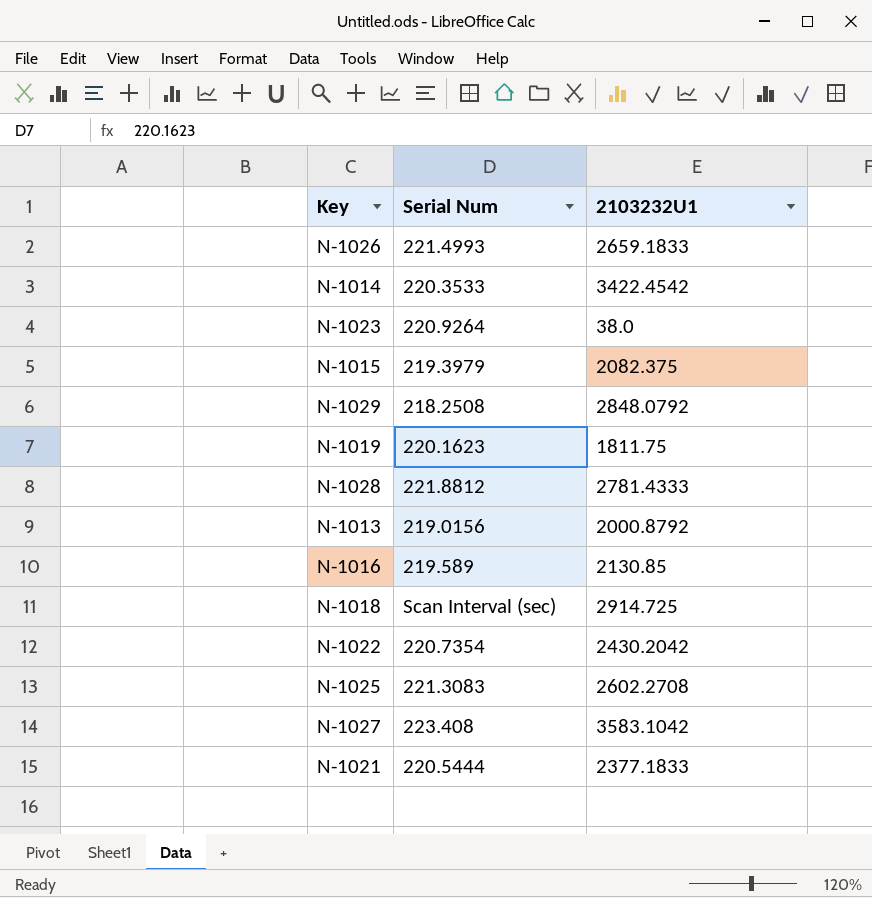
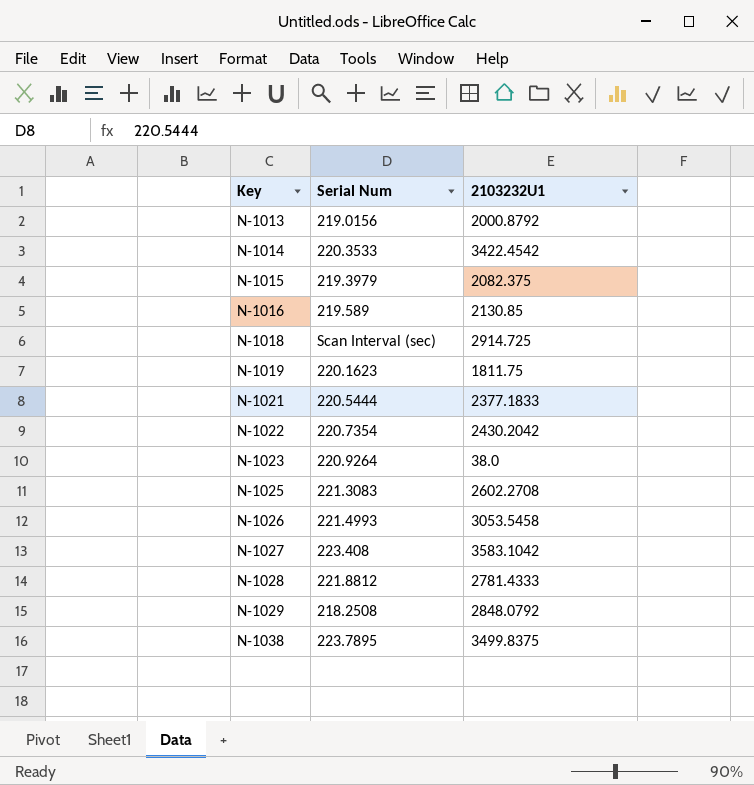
row order: none -> Key ascending
N-1026 | 2103232U1: 2659.1833 -> 3053.5458
row N-1038: none -> 223.7895 | 3499.8375

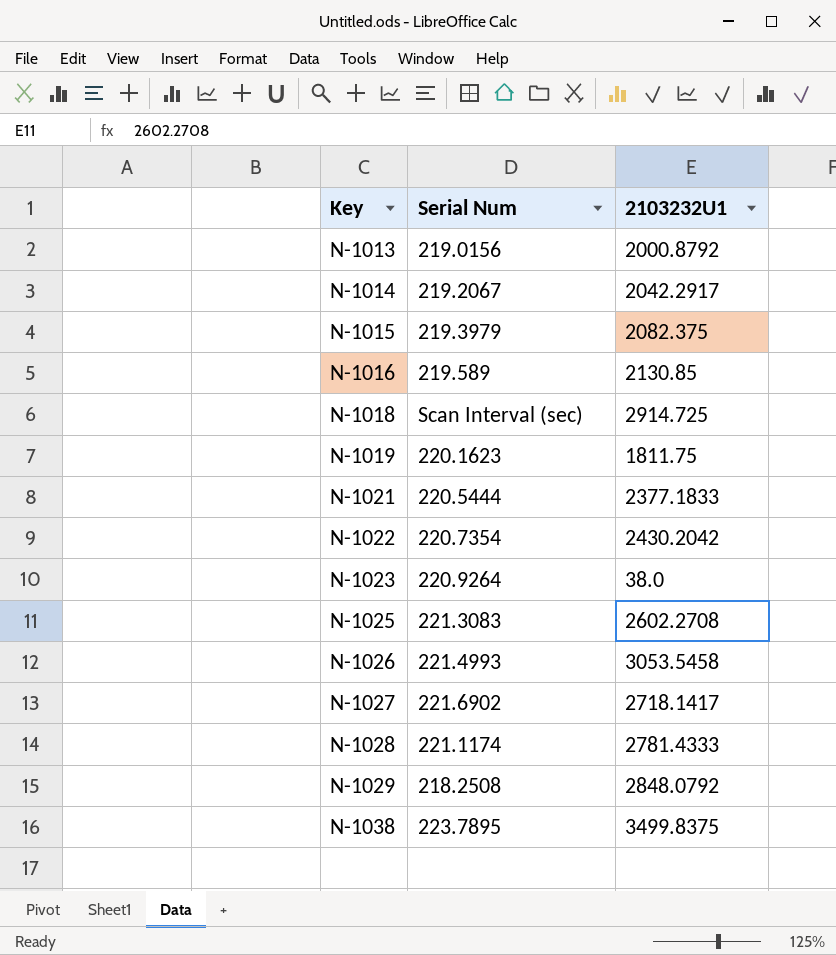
N-1014 | Serial Num: 220.3533 -> 219.2067
N-1014 | 2103232U1: 3422.4542 -> 2042.2917
N-1027 | Serial Num: 223.408 -> 221.6902
N-1027 | 2103232U1: 3583.1042 -> 2718.1417
N-1028 | Serial Num: 221.8812 -> 221.1174

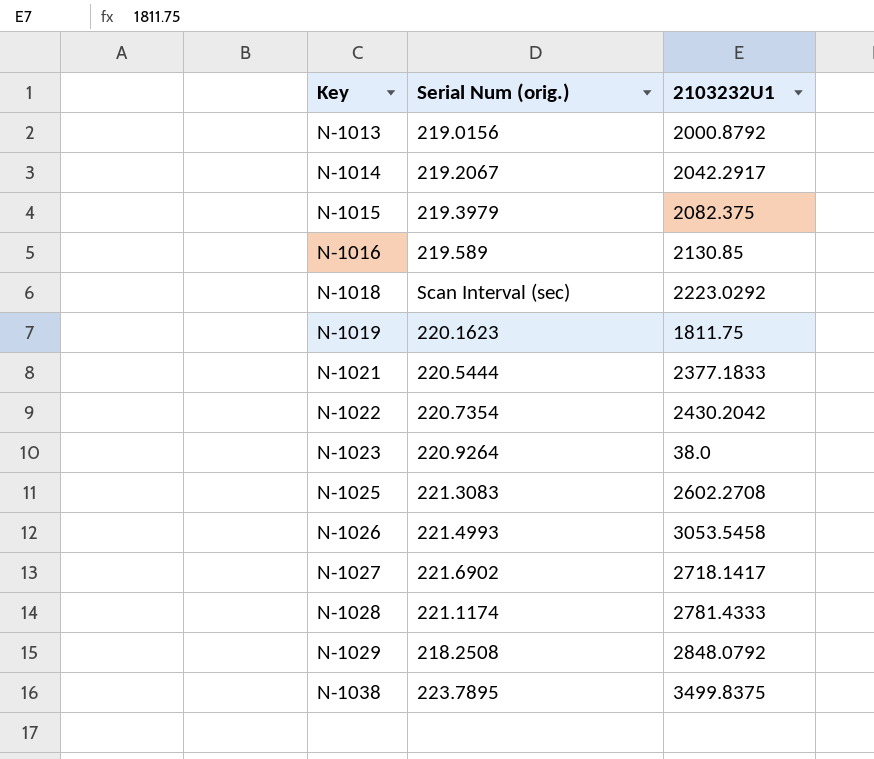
column name: Serial Num -> Serial Num (orig.)
N-1018 | 2103232U1: 2914.725 -> 2223.0292

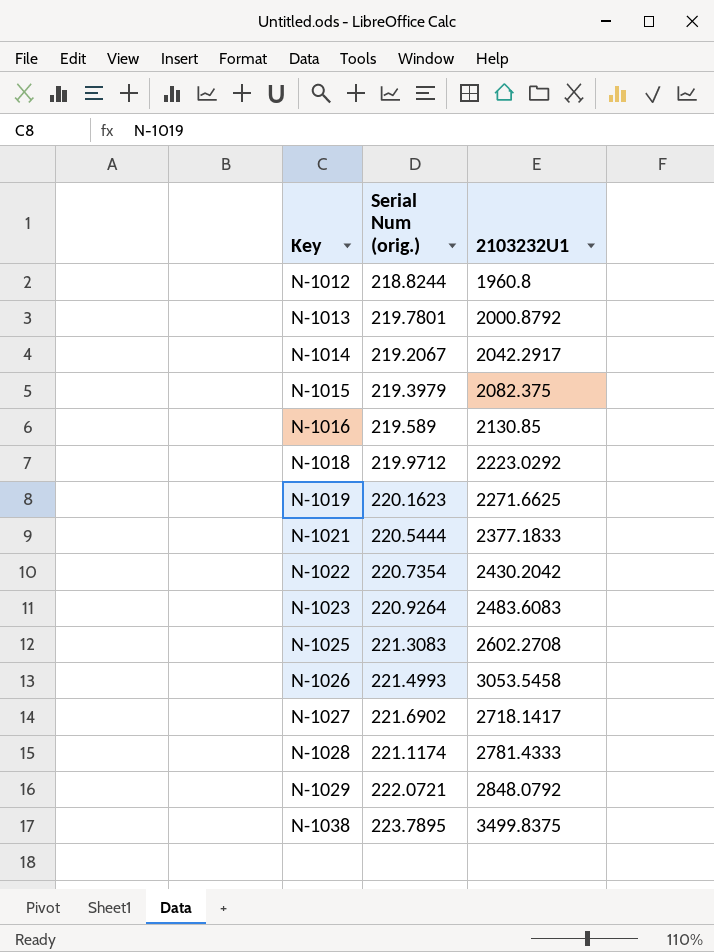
row N-1012: none -> 218.8244 | 1960.8
N-1013 | Serial Num (orig.): 219.0156 -> 219.7801
N-1018 | Serial Num (orig.): Scan Interval (sec) -> 219.9712
N-1019 | 2103232U1: 1811.75 -> 2271.6625
N-1023 | 2103232U1: 38.0 -> 2483.6083
N-1029 | Serial Num (orig.): 218.2508 -> 222.0721

